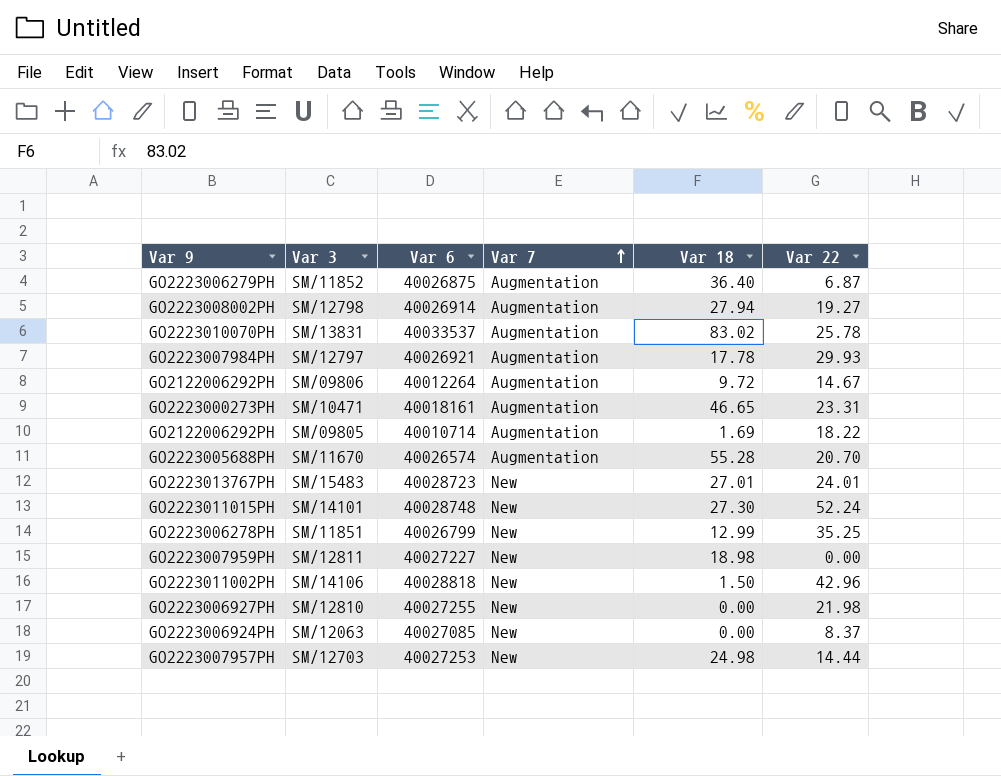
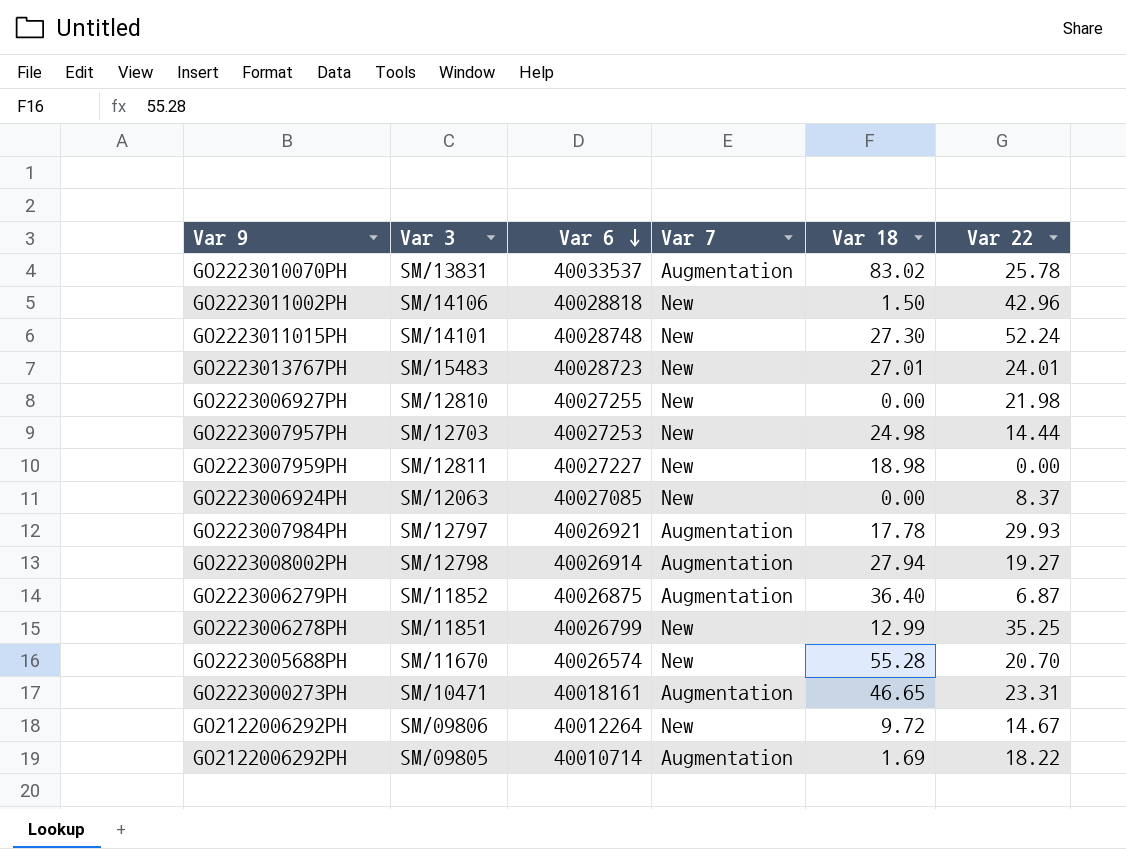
row order: Var 7 ascending -> Var 6 descending
SM/11670 | Var 7: Augmentation -> New
SM/09806 | Var 7: Augmentation -> New

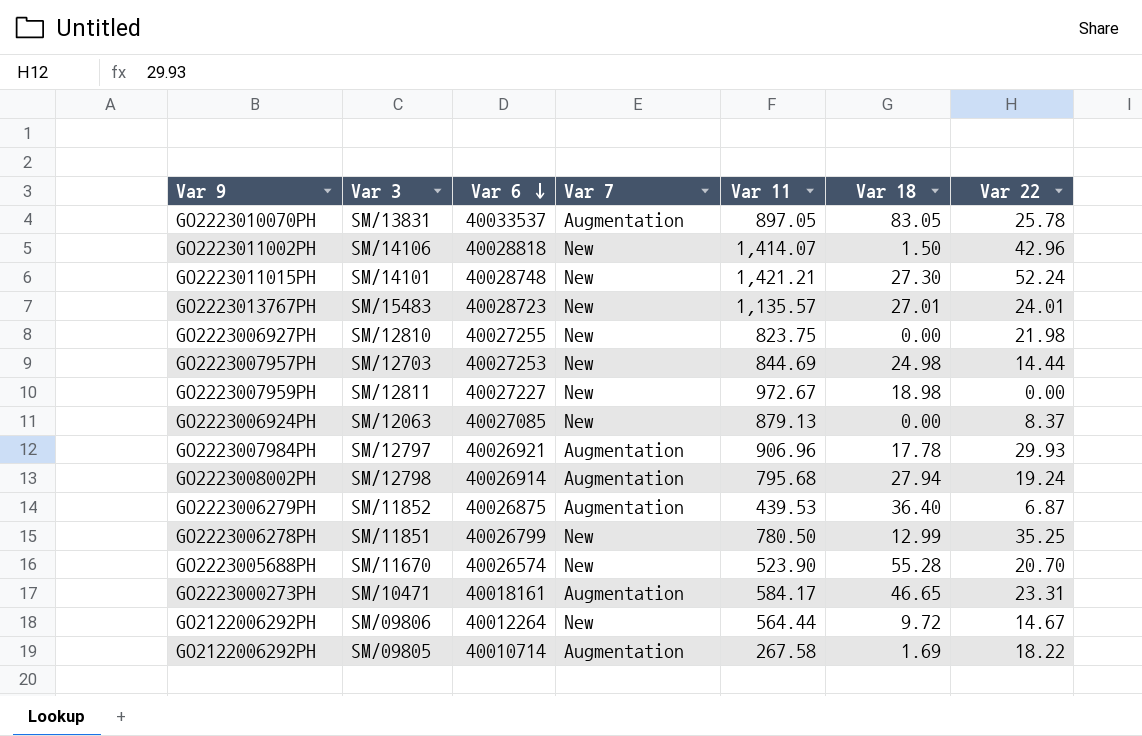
column Var 11 | position: none -> 5
SM/13831 | Var 18: 83.02 -> 83.05
SM/12798 | Var 22: 19.27 -> 19.24

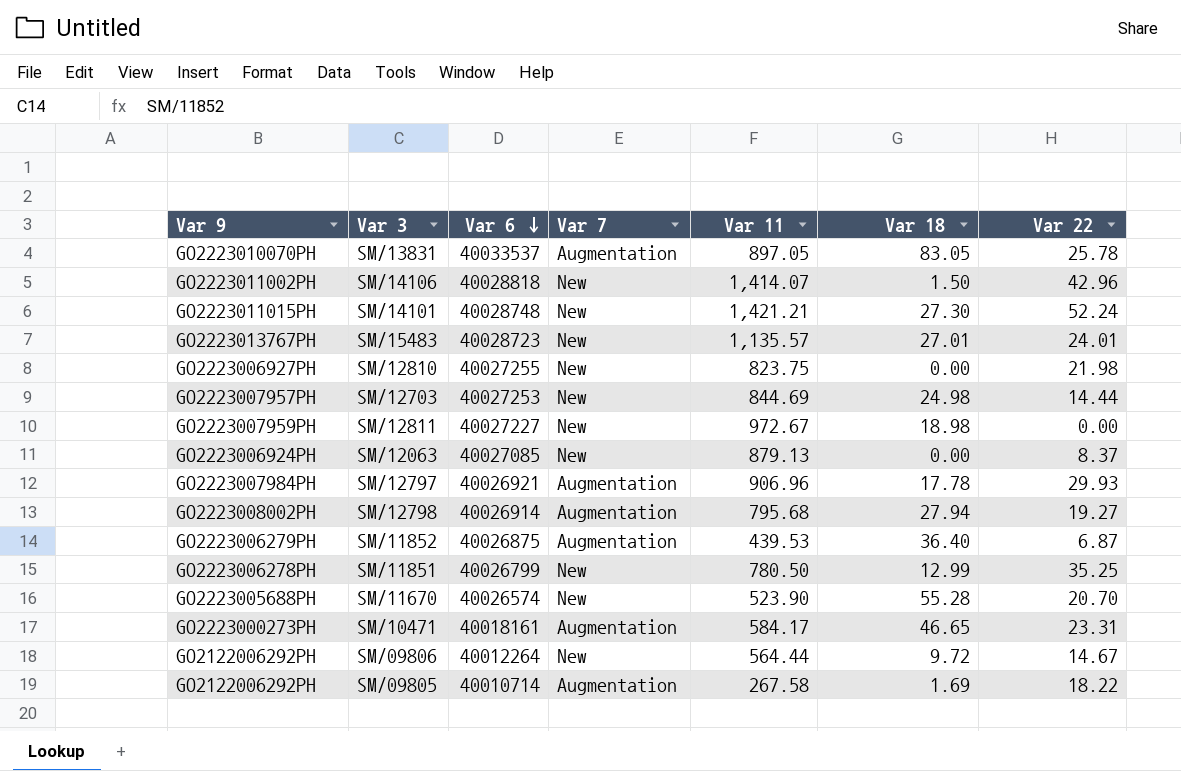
SM/12798 | Var 22: 19.24 -> 19.27

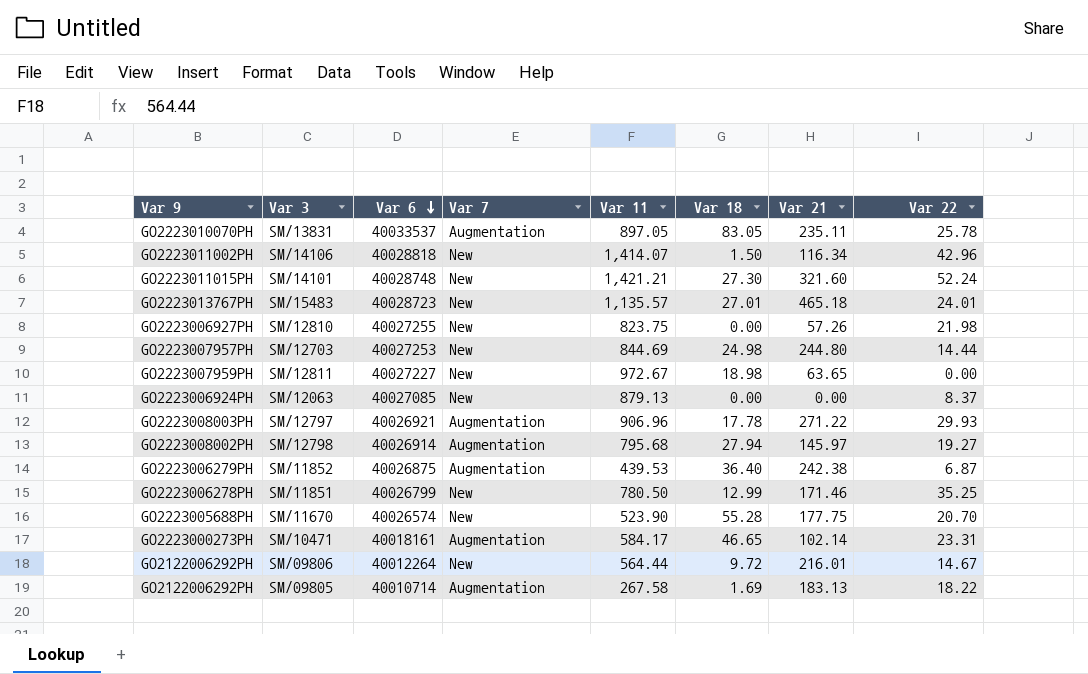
column Var 21 | position: none -> 7
SM/12797 | Var 9: GO2223007984PH -> GO2223008003PH

